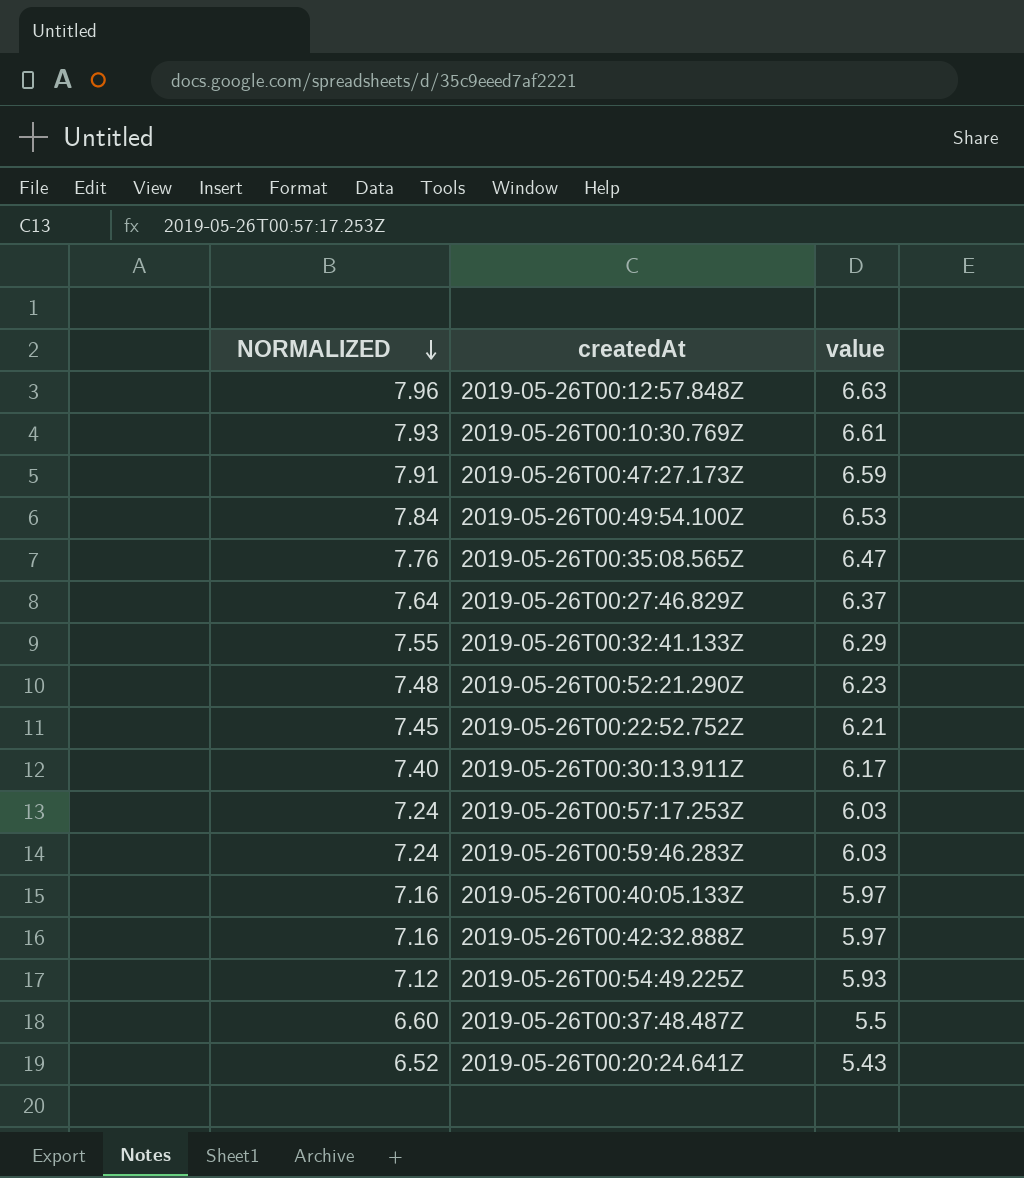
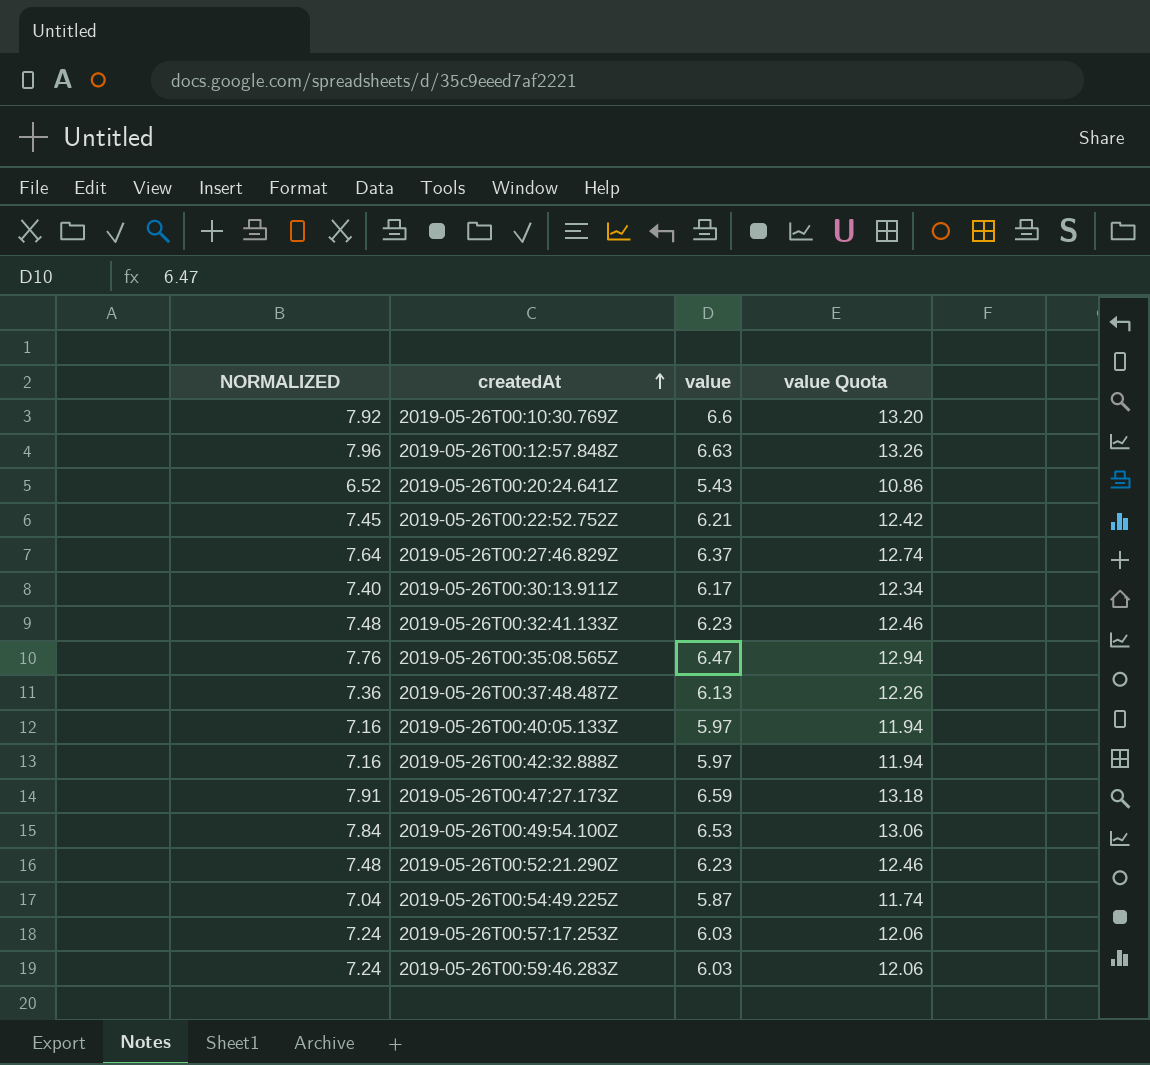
row order: NORMALIZED descending -> createdAt ascending
column value Quota | formula: none -> [value] * 2
2019-05-26T00:10:30.769Z | NORMALIZED: 7.93 -> 7.92
2019-05-26T00:10:30.769Z | value: 6.61 -> 6.6
2019-05-26T00:32:41.133Z | NORMALIZED: 7.55 -> 7.48
2019-05-26T00:32:41.133Z | value: 6.29 -> 6.23
2019-05-26T00:37:48.487Z | NORMALIZED: 6.60 -> 7.36
2019-05-26T00:37:48.487Z | value: 5.5 -> 6.13
2019-05-26T00:54:49.225Z | NORMALIZED: 7.12 -> 7.04
2019-05-26T00:54:49.225Z | value: 5.93 -> 5.87

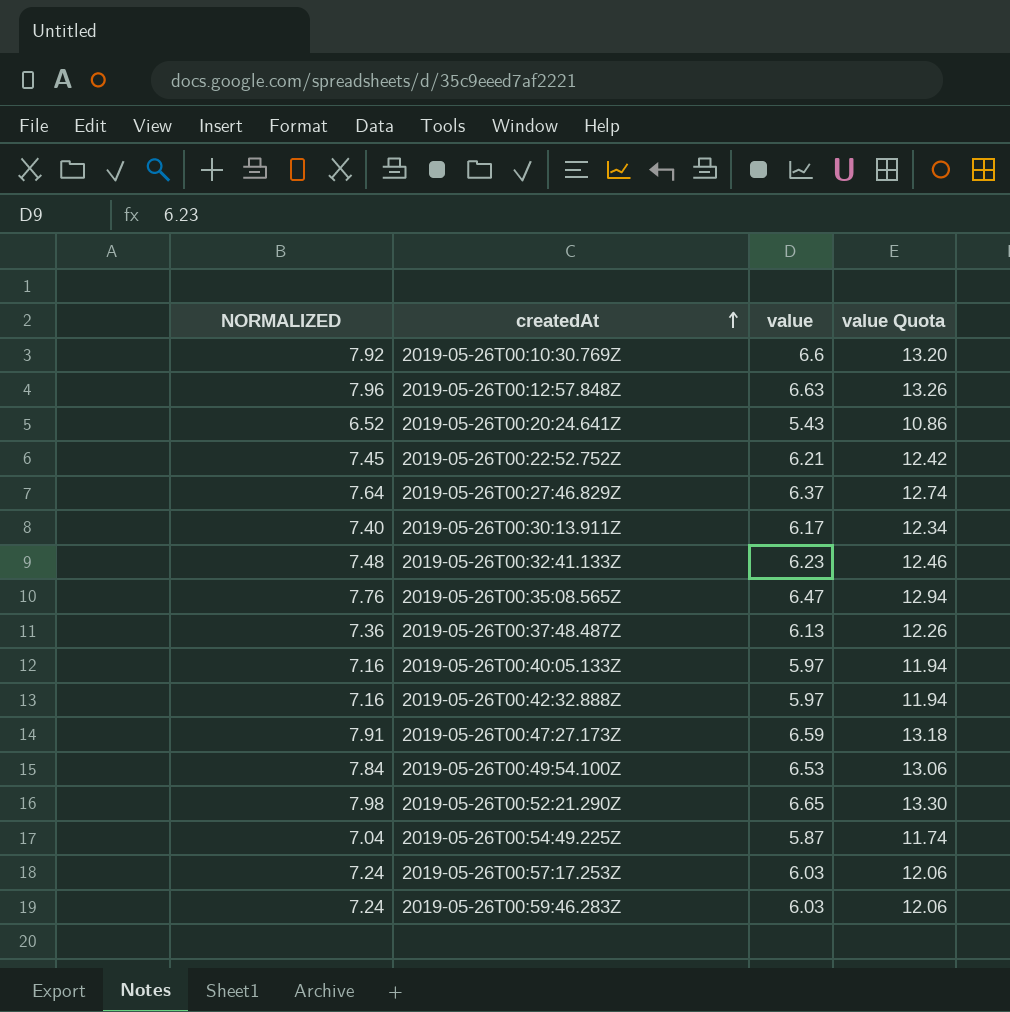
2019-05-26T00:52:21.290Z | NORMALIZED: 7.48 -> 7.98
2019-05-26T00:52:21.290Z | value: 6.23 -> 6.65
2019-05-26T00:52:21.290Z | value Quota: 12.46 -> 13.30

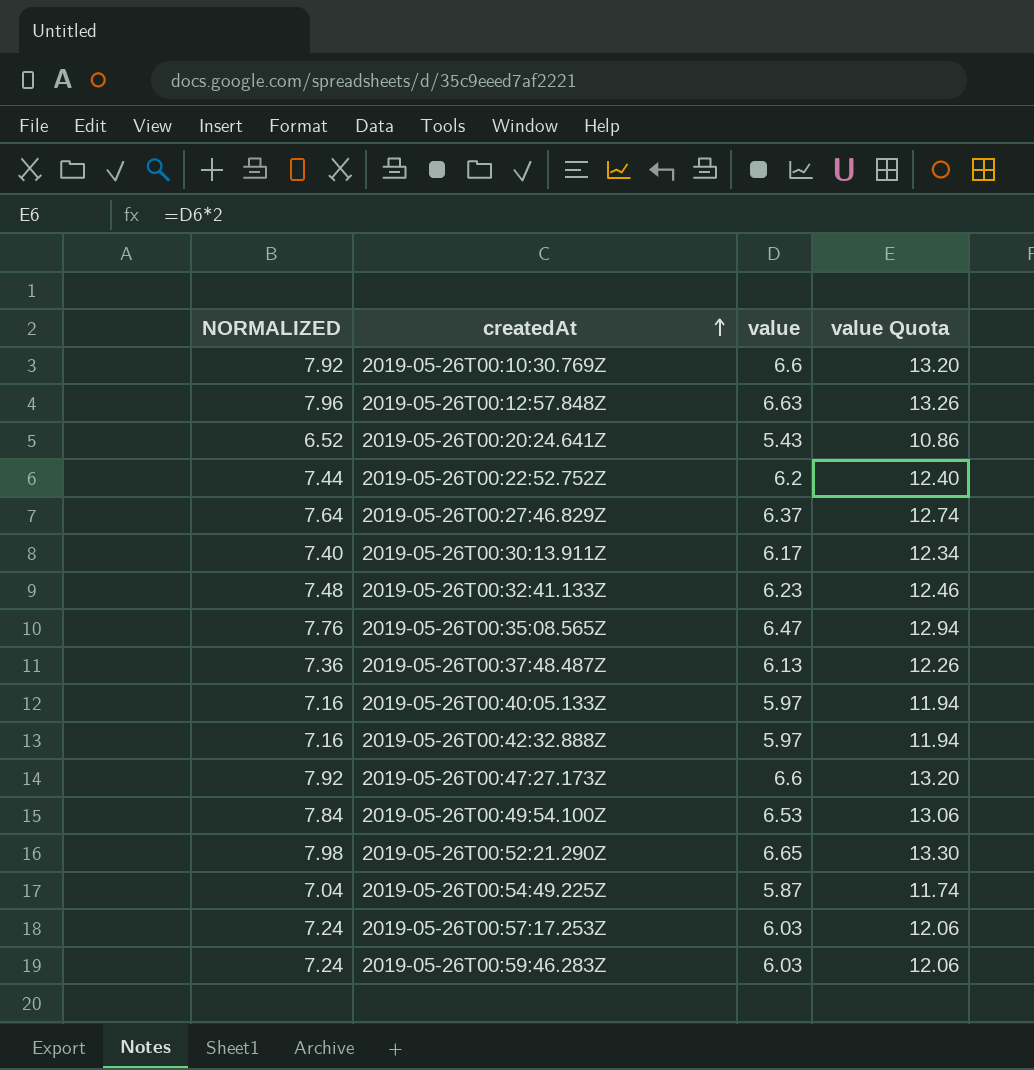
2019-05-26T00:22:52.752Z | NORMALIZED: 7.45 -> 7.44
2019-05-26T00:22:52.752Z | value: 6.21 -> 6.2
2019-05-26T00:22:52.752Z | value Quota: 12.42 -> 12.40
2019-05-26T00:47:27.173Z | NORMALIZED: 7.91 -> 7.92
2019-05-26T00:47:27.173Z | value: 6.59 -> 6.6
2019-05-26T00:47:27.173Z | value Quota: 13.18 -> 13.20

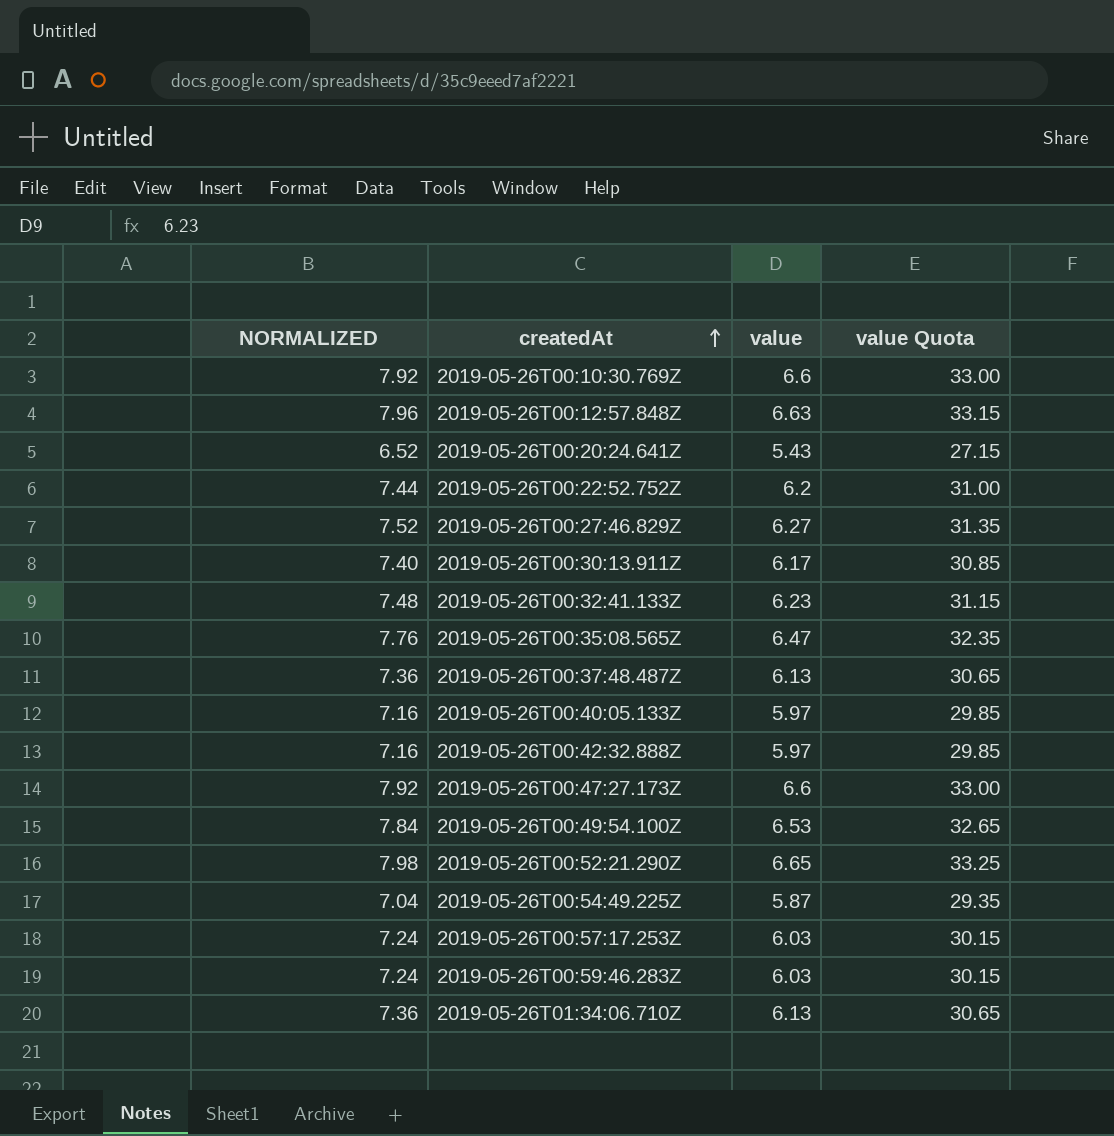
column value Quota | formula: [value] * 2 -> [value] * 5
2019-05-26T00:27:46.829Z | NORMALIZED: 7.64 -> 7.52
2019-05-26T00:27:46.829Z | value: 6.37 -> 6.27
row 2019-05-26T01:34:06.710Z: none -> 7.36 | 6.13 | 30.65

